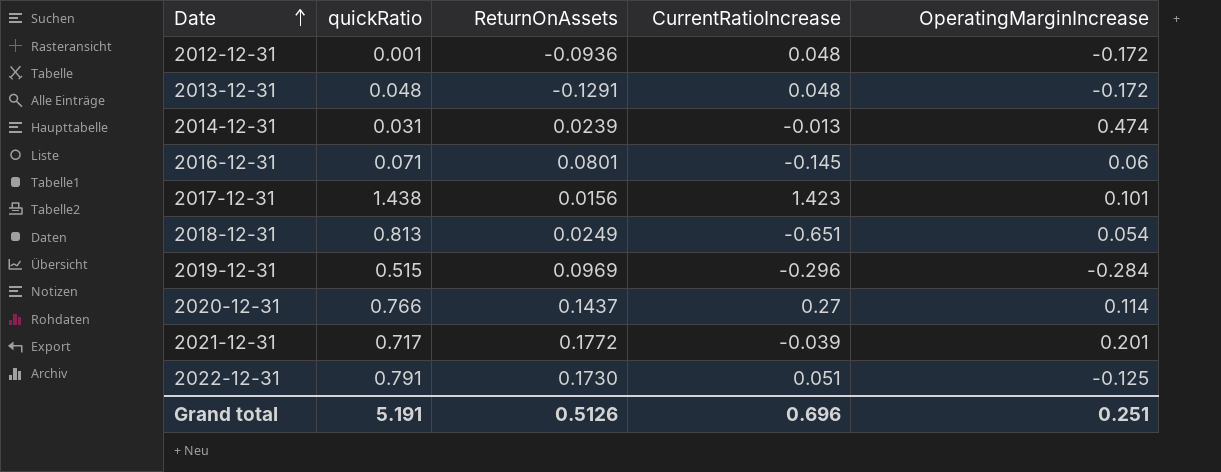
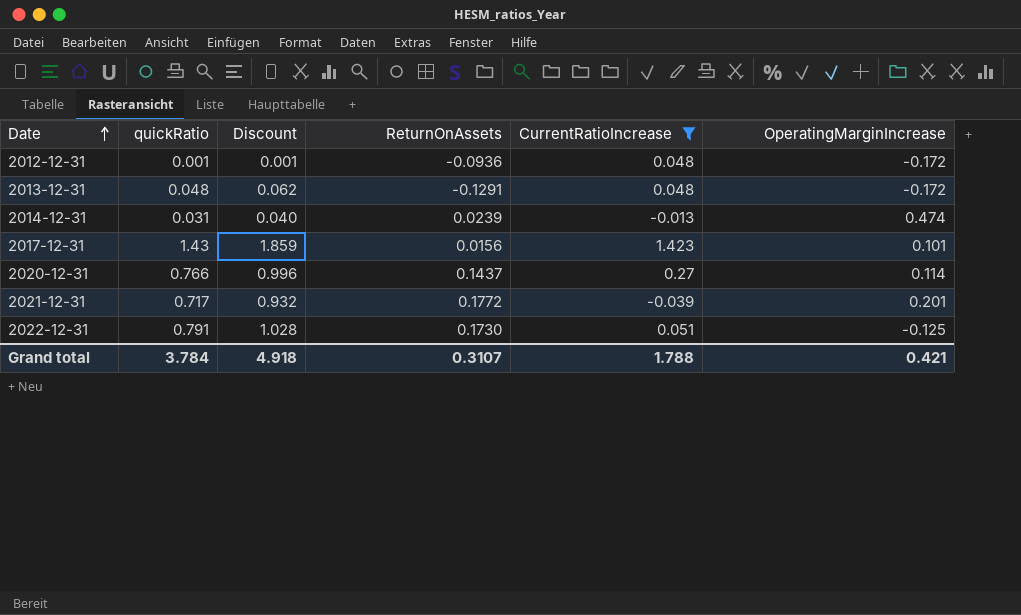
filter: none -> CurrentRatioIncrease >= -0.039
column Discount | formula: none -> [quickRatio] * 1.3
2017-12-31 | quickRatio: 1.438 -> 1.43
Grand total | quickRatio: 5.191 -> 3.784
Grand total | ReturnOnAssets: 0.5126 -> 0.3107
Grand total | CurrentRatioIncrease: 0.696 -> 1.788
Grand total | OperatingMarginIncrease: 0.251 -> 0.421

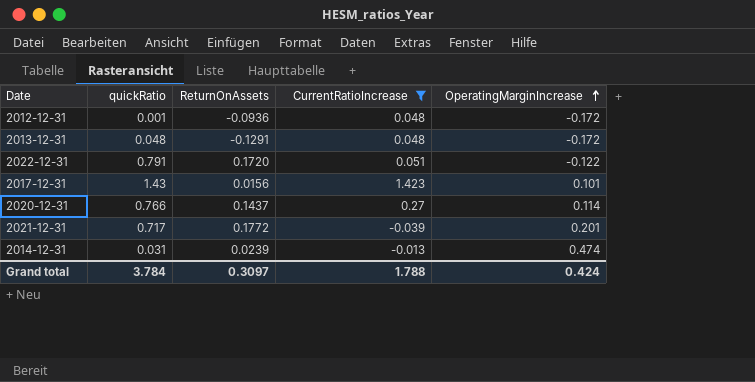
row order: Date ascending -> OperatingMarginIncrease ascending
column Discount | formula: [quickRatio] * 1.3 -> none
2022-12-31 | ReturnOnAssets: 0.1730 -> 0.1720
2022-12-31 | OperatingMarginIncrease: -0.125 -> -0.122
Grand total | ReturnOnAssets: 0.3107 -> 0.3097
Grand total | OperatingMarginIncrease: 0.421 -> 0.424

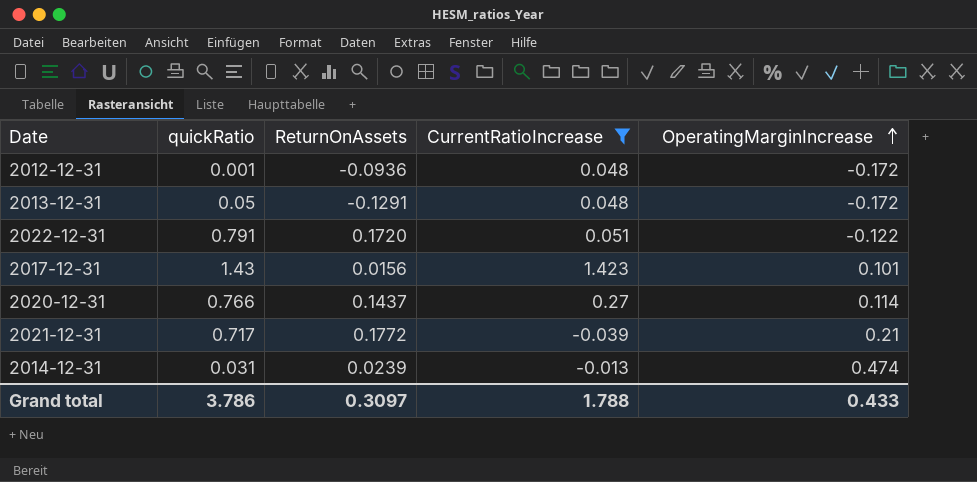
2013-12-31 | quickRatio: 0.048 -> 0.05
2021-12-31 | OperatingMarginIncrease: 0.201 -> 0.21
Grand total | quickRatio: 3.784 -> 3.786
Grand total | OperatingMarginIncrease: 0.424 -> 0.433

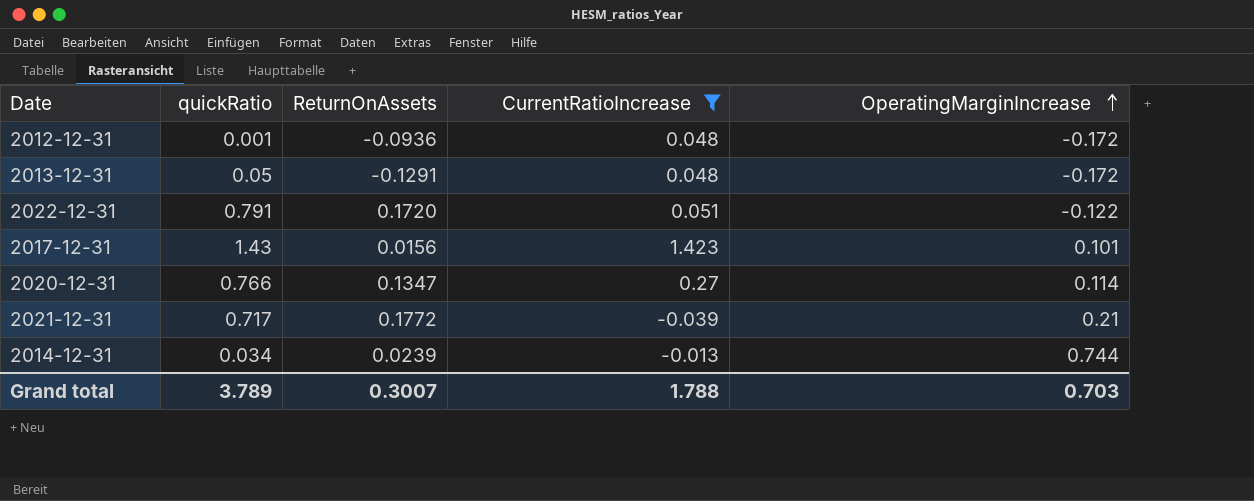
2020-12-31 | ReturnOnAssets: 0.1437 -> 0.1347
2014-12-31 | quickRatio: 0.031 -> 0.034
2014-12-31 | OperatingMarginIncrease: 0.474 -> 0.744
Grand total | quickRatio: 3.786 -> 3.789
Grand total | ReturnOnAssets: 0.3097 -> 0.3007
Grand total | OperatingMarginIncrease: 0.433 -> 0.703

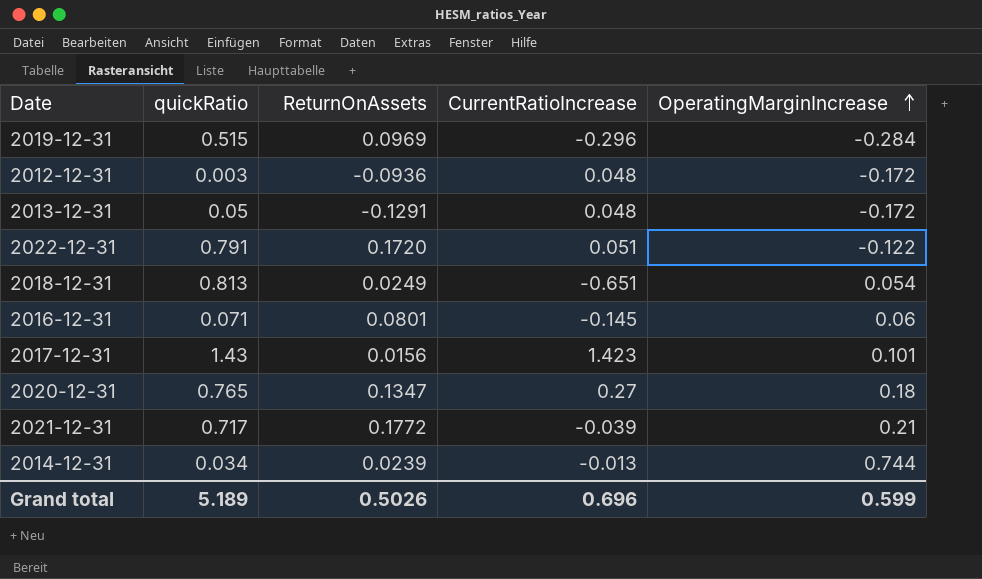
filter: CurrentRatioIncrease >= -0.039 -> none
2012-12-31 | quickRatio: 0.001 -> 0.003
2020-12-31 | quickRatio: 0.766 -> 0.765
2020-12-31 | OperatingMarginIncrease: 0.114 -> 0.18
Grand total | quickRatio: 3.789 -> 5.189
Grand total | ReturnOnAssets: 0.3007 -> 0.5026
Grand total | CurrentRatioIncrease: 1.788 -> 0.696
Grand total | OperatingMarginIncrease: 0.703 -> 0.599

